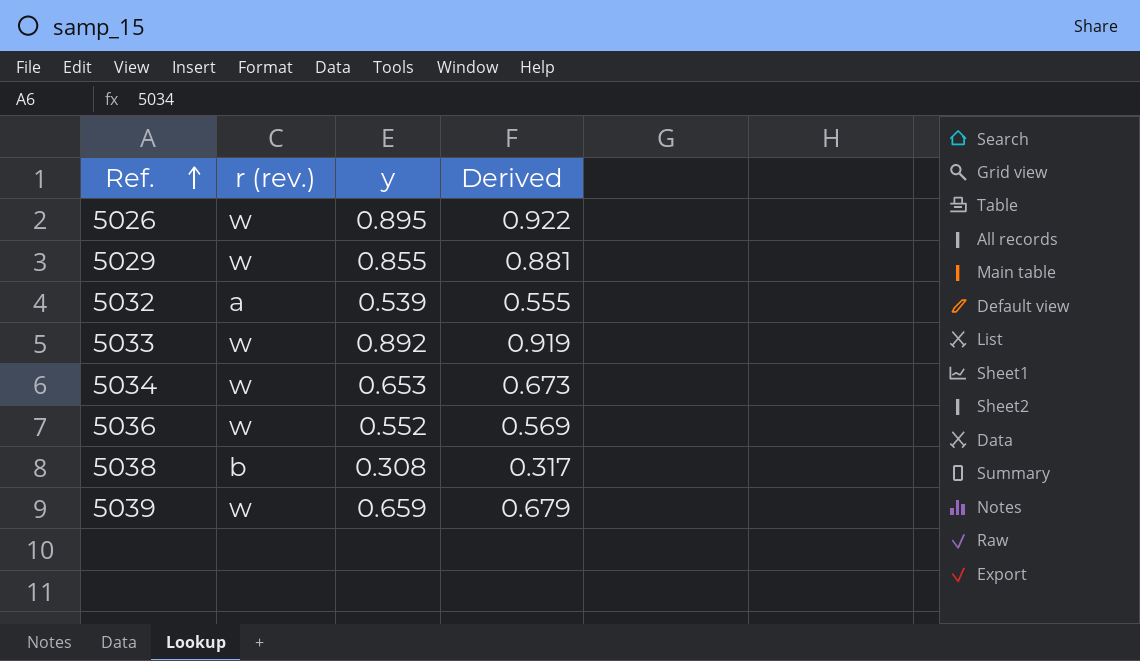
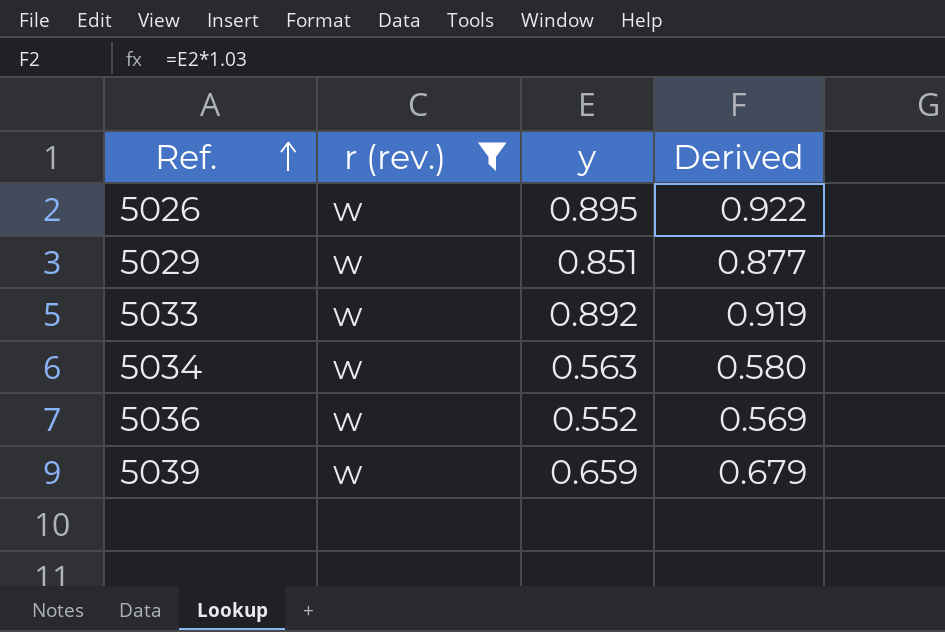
filter: none -> r (rev.) = w
5029 | y: 0.855 -> 0.851
5029 | Derived: 0.881 -> 0.877
5034 | y: 0.653 -> 0.563
5034 | Derived: 0.673 -> 0.580

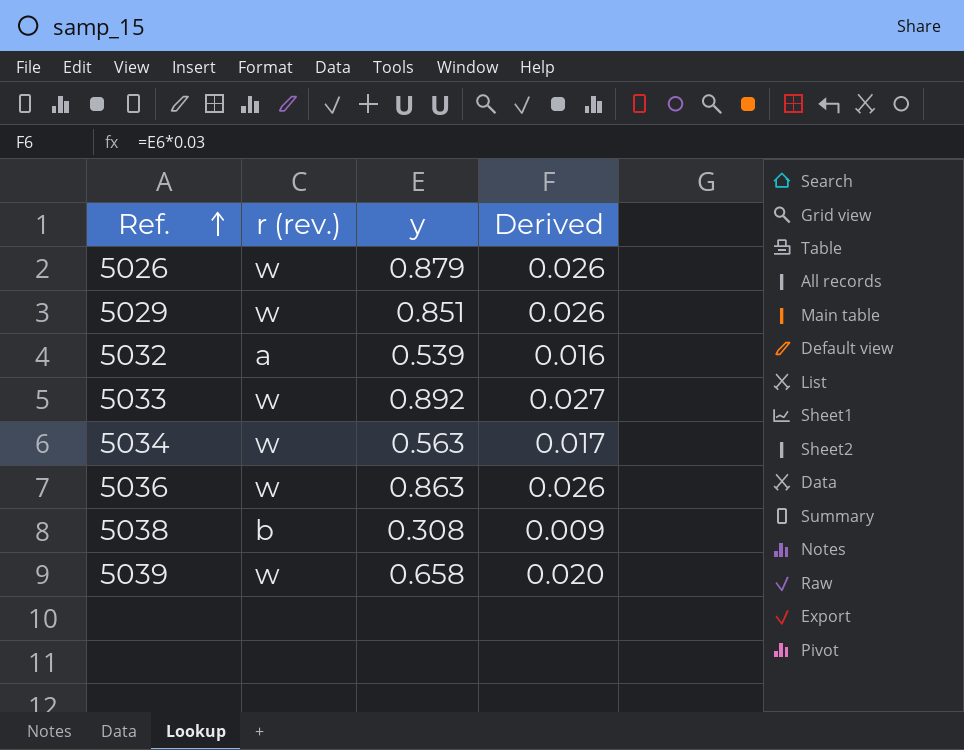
filter: r (rev.) = w -> none
column Derived | formula: [y] * 1.03 -> [y] * 0.03
5026 | y: 0.895 -> 0.879
5036 | y: 0.552 -> 0.863
5039 | y: 0.659 -> 0.658

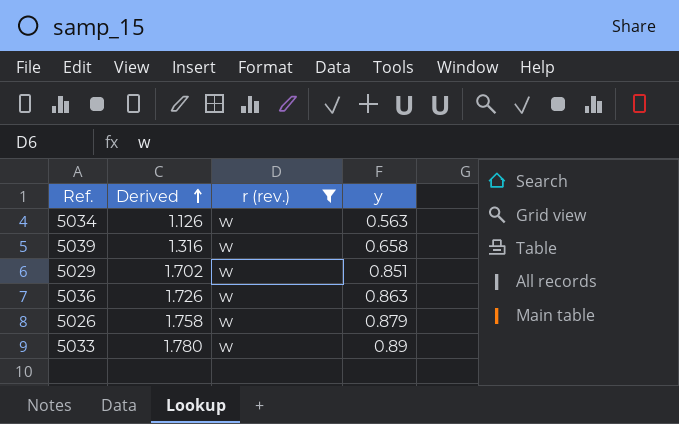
filter: none -> r (rev.) = w
row order: Ref. ascending -> Derived ascending
column Derived | formula: [y] * 0.03 -> [y] * 2
column Derived | position: 4 -> 2
5033 | y: 0.892 -> 0.89

